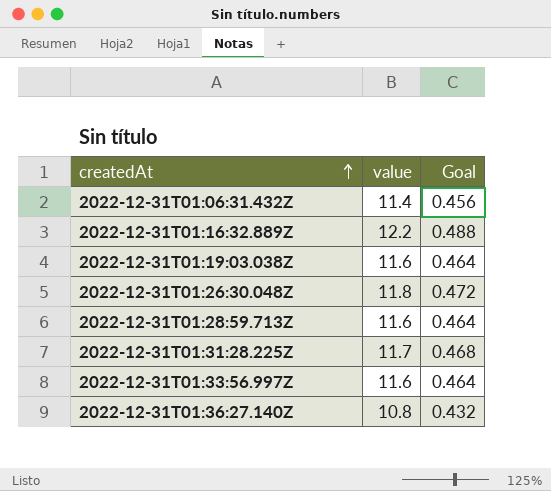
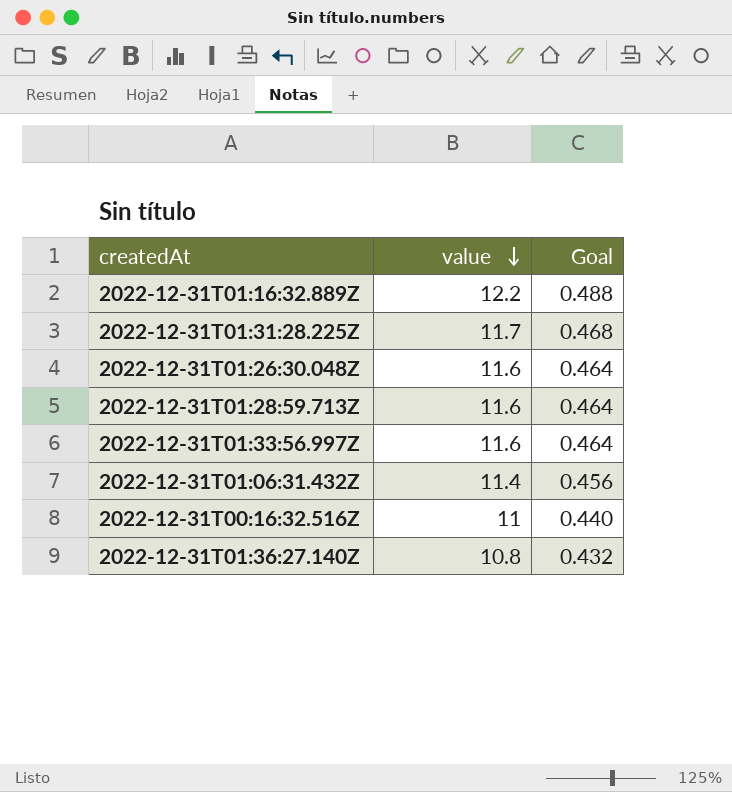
row order: createdAt ascending -> value descending
row 2022-12-31T01:19:03.038Z: 11.6 | 0.464 -> none
2022-12-31T01:26:30.048Z | value: 11.8 -> 11.6
2022-12-31T01:26:30.048Z | Goal: 0.472 -> 0.464
row 2022-12-31T00:16:32.516Z: none -> 11 | 0.440

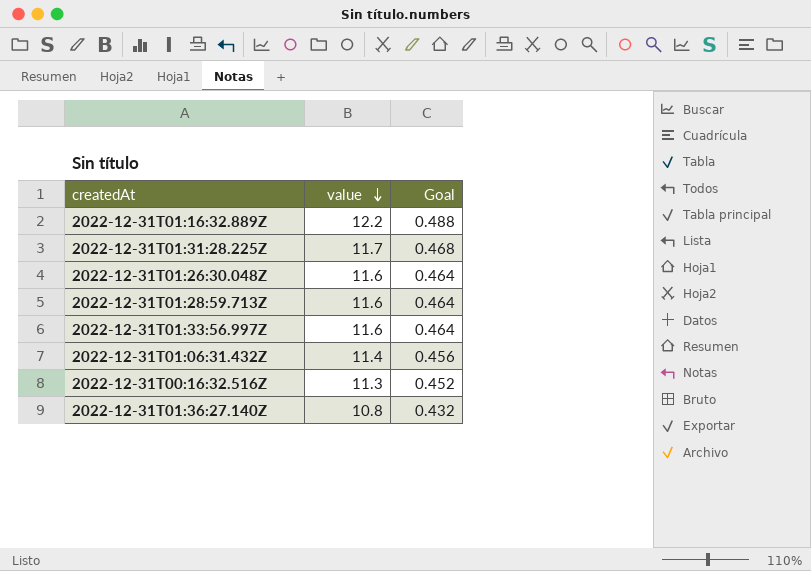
2022-12-31T00:16:32.516Z | value: 11 -> 11.3
2022-12-31T00:16:32.516Z | Goal: 0.440 -> 0.452

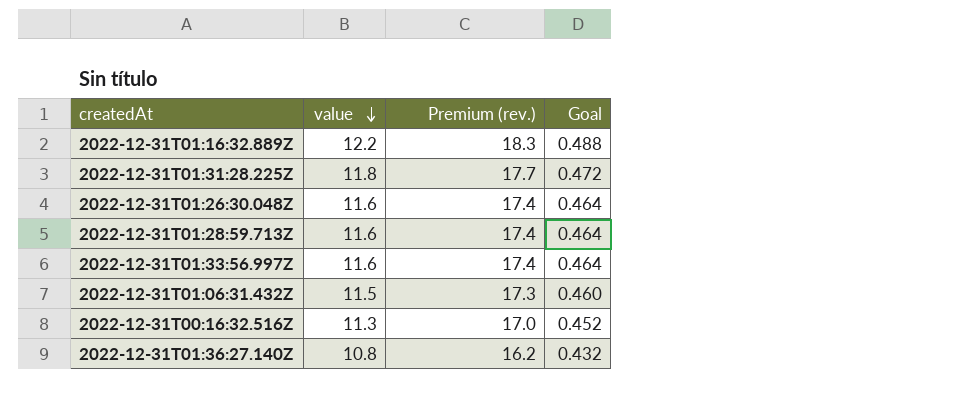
column Premium (rev.) | formula: none -> [value] * 1.5
2022-12-31T01:31:28.225Z | value: 11.7 -> 11.8
2022-12-31T01:31:28.225Z | Goal: 0.468 -> 0.472
2022-12-31T01:06:31.432Z | value: 11.4 -> 11.5
2022-12-31T01:06:31.432Z | Goal: 0.456 -> 0.460

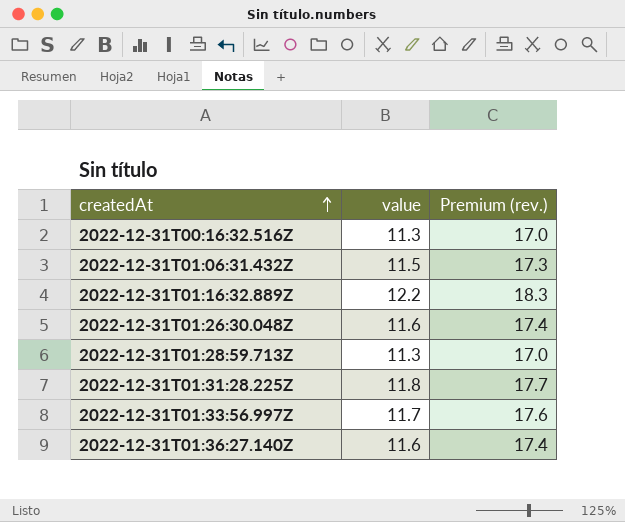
row order: value descending -> createdAt ascending
column Goal | formula: [value] * 0.04 -> none
2022-12-31T01:28:59.713Z | value: 11.6 -> 11.3
2022-12-31T01:28:59.713Z | Premium (rev.): 17.4 -> 17.0
2022-12-31T01:33:56.997Z | value: 11.6 -> 11.7
2022-12-31T01:33:56.997Z | Premium (rev.): 17.4 -> 17.6
2022-12-31T01:36:27.140Z | value: 10.8 -> 11.6
2022-12-31T01:36:27.140Z | Premium (rev.): 16.2 -> 17.4

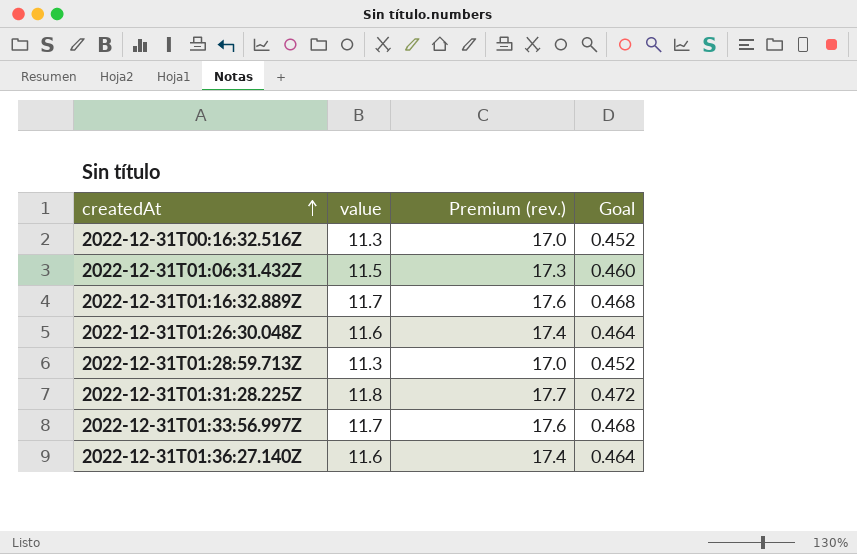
column Goal | formula: none -> [value] * 0.04
2022-12-31T01:16:32.889Z | value: 12.2 -> 11.7
2022-12-31T01:16:32.889Z | Premium (rev.): 18.3 -> 17.6

